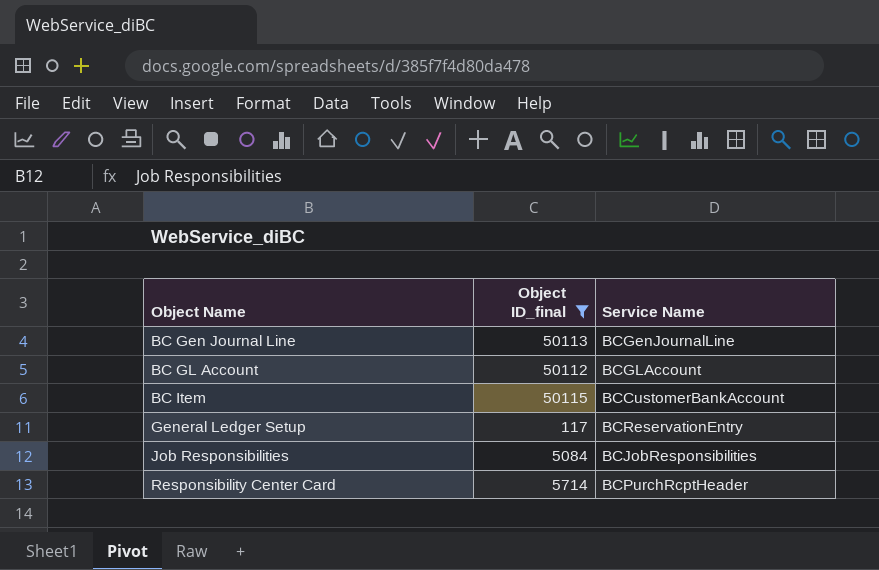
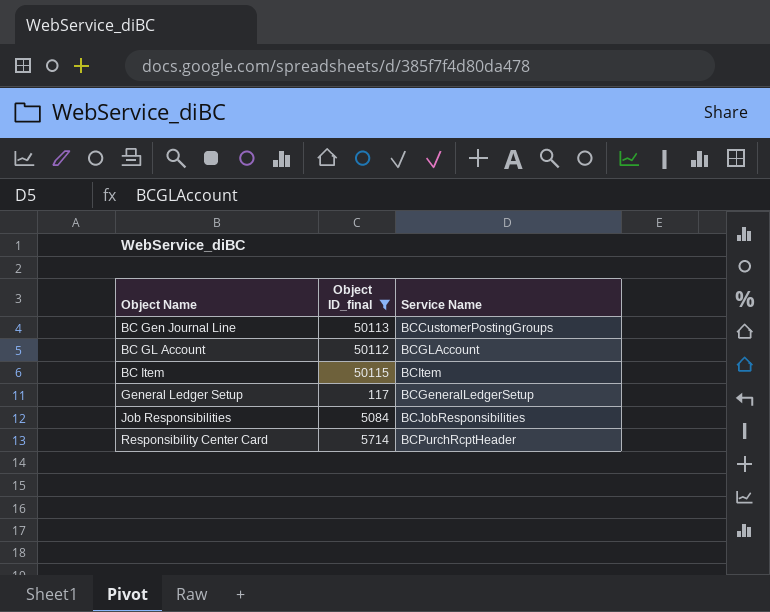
BC Gen Journal Line | Service Name: BCGenJournalLine -> BCCustomerPostingGroups
BC Item | Service Name: BCCustomerBankAccount -> BCItem
General Ledger Setup | Service Name: BCReservationEntry -> BCGeneralLedgerSetup

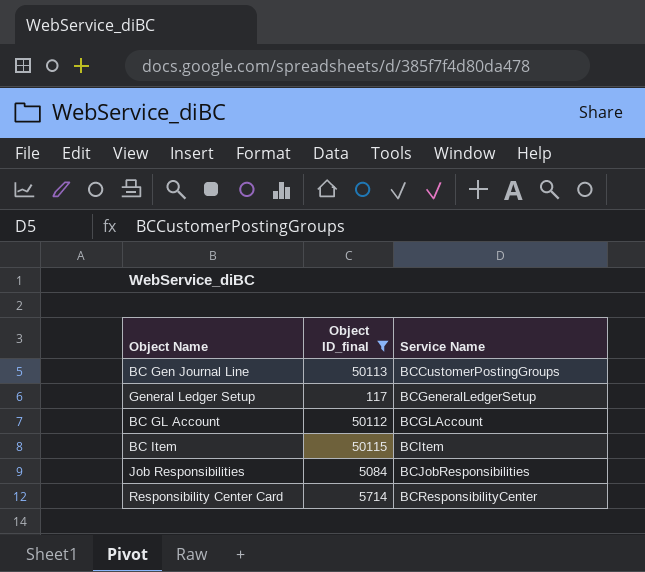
row order: Object Name ascending -> Service Name ascending
Responsibility Center Card | Service Name: BCPurchRcptHeader -> BCResponsibilityCenter

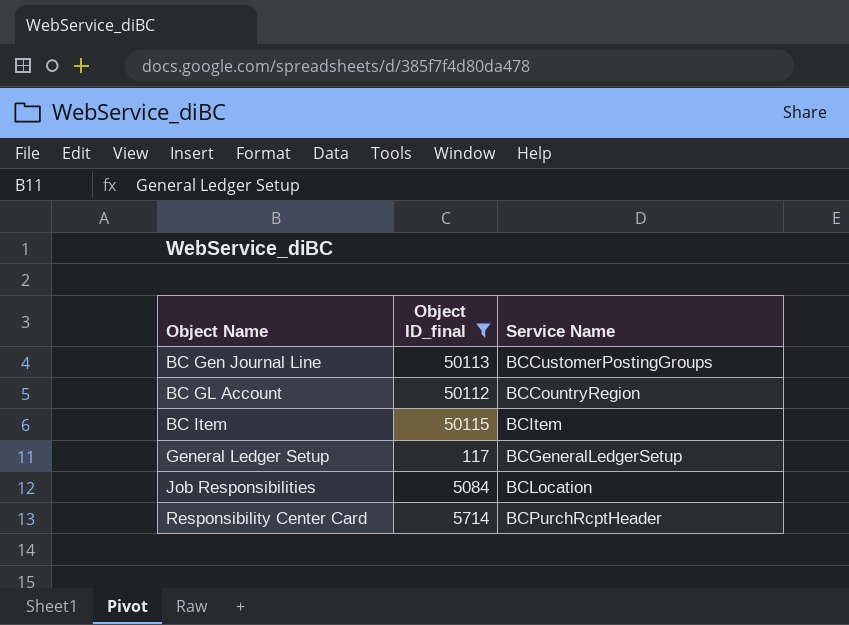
row order: Service Name ascending -> Object Name ascending
BC GL Account | Service Name: BCGLAccount -> BCCountryRegion
Job Responsibilities | Service Name: BCJobResponsibilities -> BCLocation
Responsibility Center Card | Service Name: BCResponsibilityCenter -> BCPurchRcptHeader

